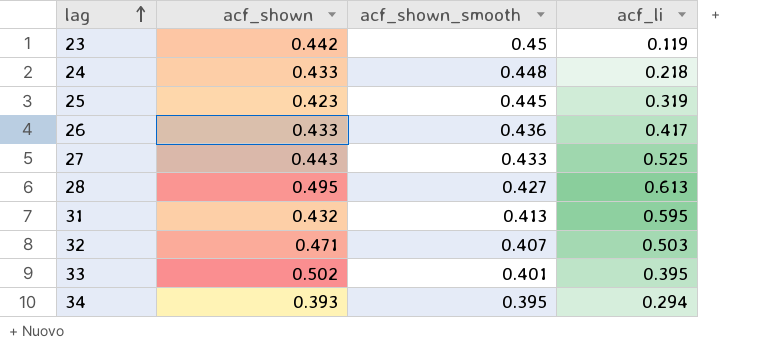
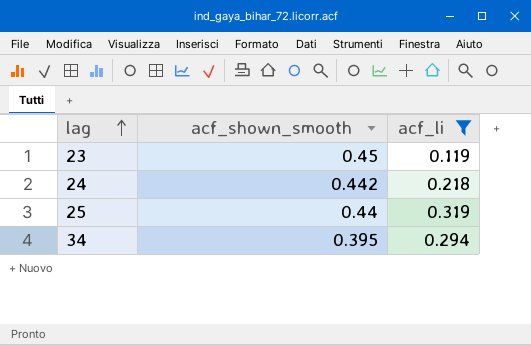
filter: none -> acf_li <= 0.319
column acf_shown | position: 2 -> none
24 | acf_shown_smooth: 0.448 -> 0.442
25 | acf_shown_smooth: 0.445 -> 0.44

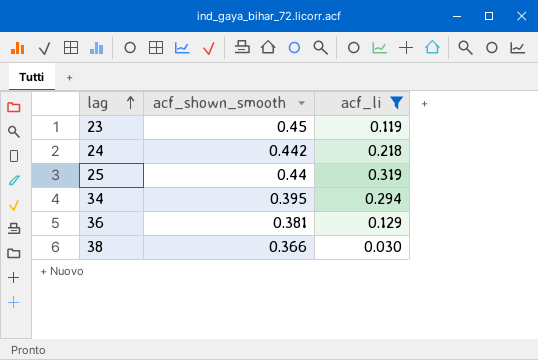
row 36: none -> 0.381 | 0.129
row 38: none -> 0.366 | 0.030

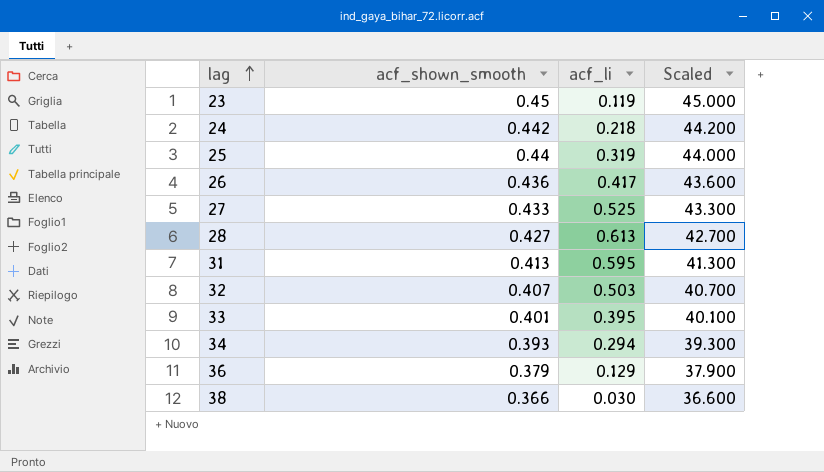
filter: acf_li <= 0.319 -> none
column Scaled | formula: none -> [acf_shown_smooth] * 100
34 | acf_shown_smooth: 0.395 -> 0.393
36 | acf_shown_smooth: 0.381 -> 0.379

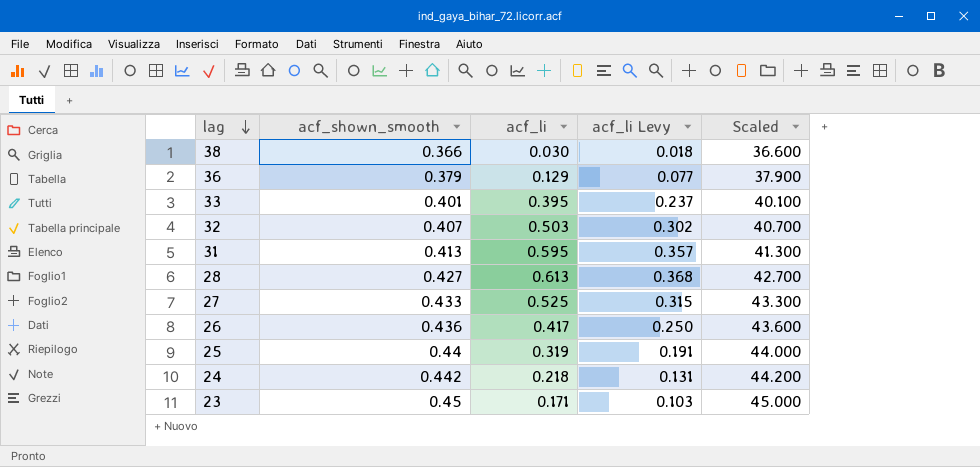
row order: lag ascending -> lag descending
column acf_li Levy | formula: none -> [acf_li] * 0.6
row 34: 0.393 | 0.294 | 39.300 -> none
23 | acf_li: 0.119 -> 0.171

